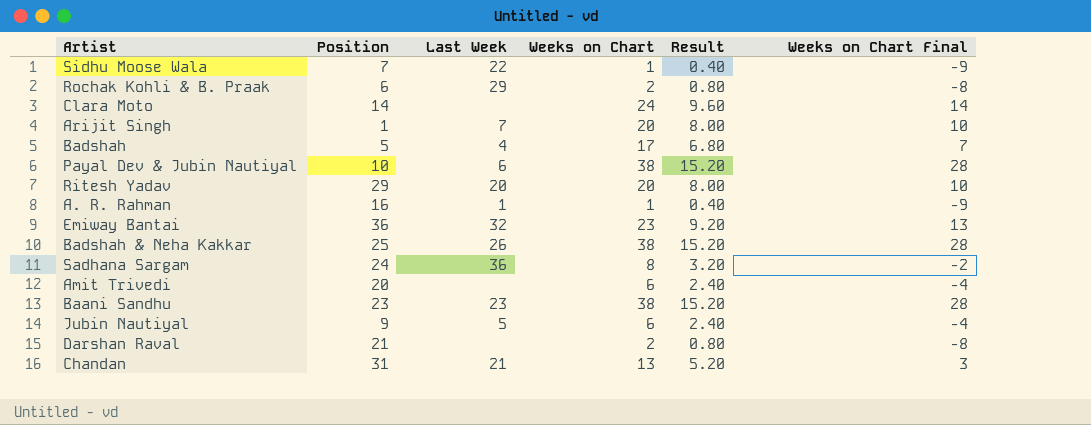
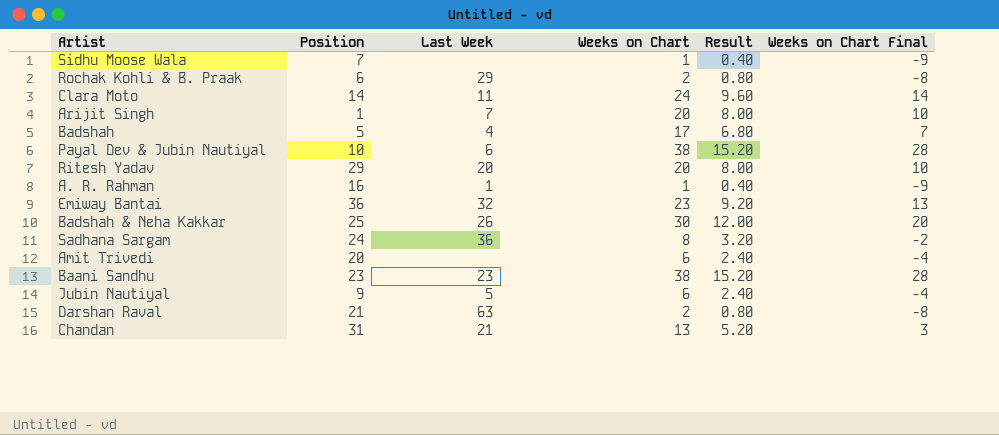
Sidhu Moose Wala | Last Week: 22 -> none
Clara Moto | Last Week: none -> 11
Badshah & Neha Kakkar | Weeks on Chart: 38 -> 30
Badshah & Neha Kakkar | Result: 15.20 -> 12.00
Badshah & Neha Kakkar | Weeks on Chart Final: 28 -> 20
Darshan Raval | Last Week: none -> 63

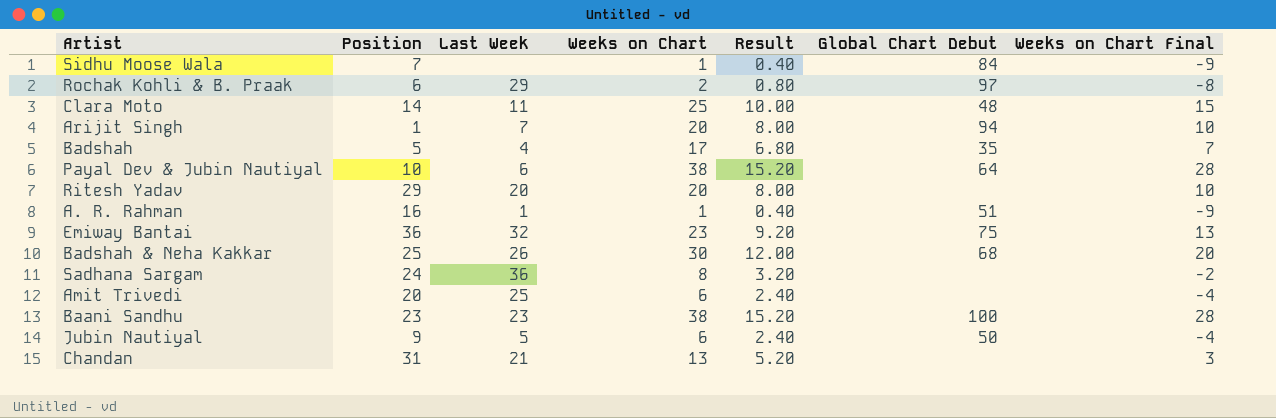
column Global Chart Debut | position: none -> 6
row Darshan Raval: 21 | 63 | 2 | 0.80 | -8 -> none
Clara Moto | Weeks on Chart: 24 -> 25
Clara Moto | Result: 9.60 -> 10.00
Clara Moto | Weeks on Chart Final: 14 -> 15
Amit Trivedi | Last Week: none -> 25

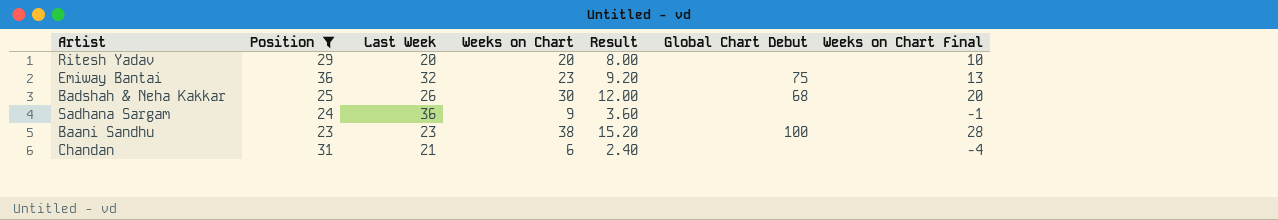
filter: none -> Position >= 23
Sadhana Sargam | Weeks on Chart: 8 -> 9
Sadhana Sargam | Result: 3.20 -> 3.60
Sadhana Sargam | Weeks on Chart Final: -2 -> -1
Chandan | Weeks on Chart: 13 -> 6
Chandan | Result: 5.20 -> 2.40
Chandan | Weeks on Chart Final: 3 -> -4

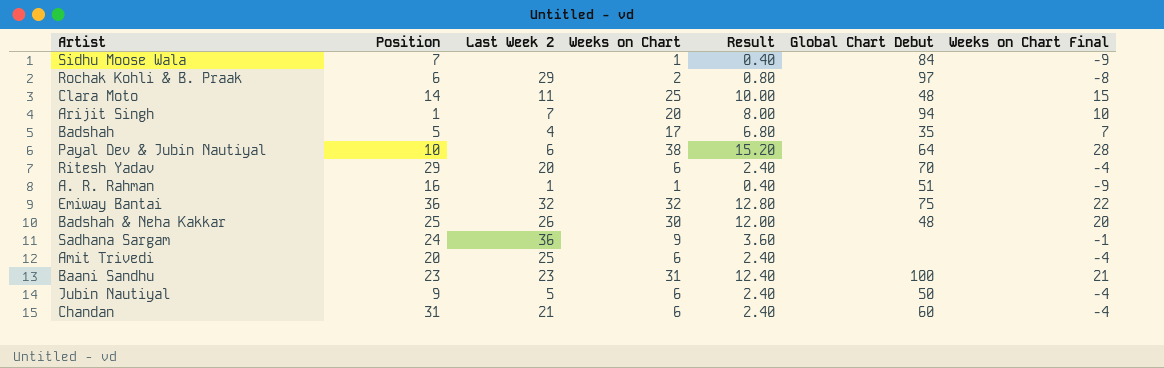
filter: Position >= 23 -> none
column name: Last Week -> Last Week 2
Ritesh Yadav | Weeks on Chart: 20 -> 6
Ritesh Yadav | Result: 8.00 -> 2.40
Ritesh Yadav | Global Chart Debut: none -> 70
Ritesh Yadav | Weeks on Chart Final: 10 -> -4
Emiway Bantai | Weeks on Chart: 23 -> 32
Emiway Bantai | Result: 9.20 -> 12.80
Emiway Bantai | Weeks on Chart Final: 13 -> 22
Badshah & Neha Kakkar | Global Chart Debut: 68 -> 48
Baani Sandhu | Weeks on Chart: 38 -> 31
Baani Sandhu | Result: 15.20 -> 12.40
Baani Sandhu | Weeks on Chart Final: 28 -> 21
Chandan | Global Chart Debut: none -> 60

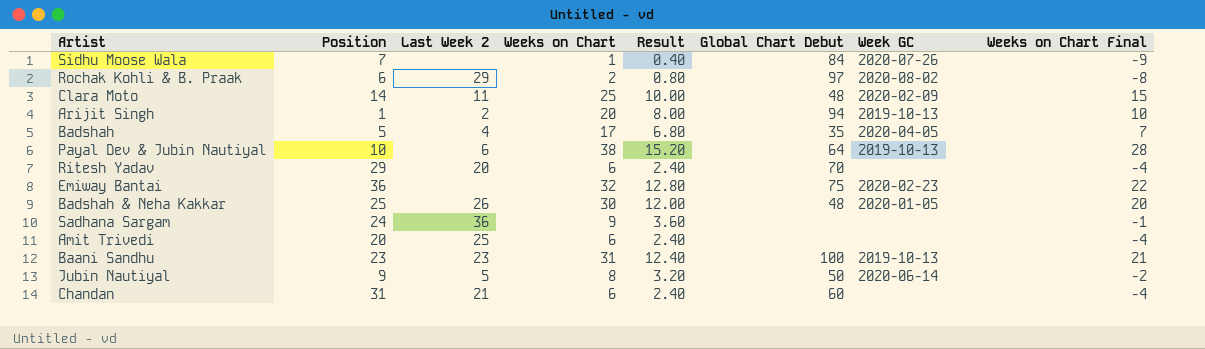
column Week GC | position: none -> 7
row A. R. Rahman: 16 | 1 | 1 | 0.40 | 51 | -9 -> none
Arijit Singh | Last Week 2: 7 -> 2
Emiway Bantai | Last Week 2: 32 -> none
Jubin Nautiyal | Weeks on Chart: 6 -> 8
Jubin Nautiyal | Result: 2.40 -> 3.20
Jubin Nautiyal | Weeks on Chart Final: -4 -> -2

